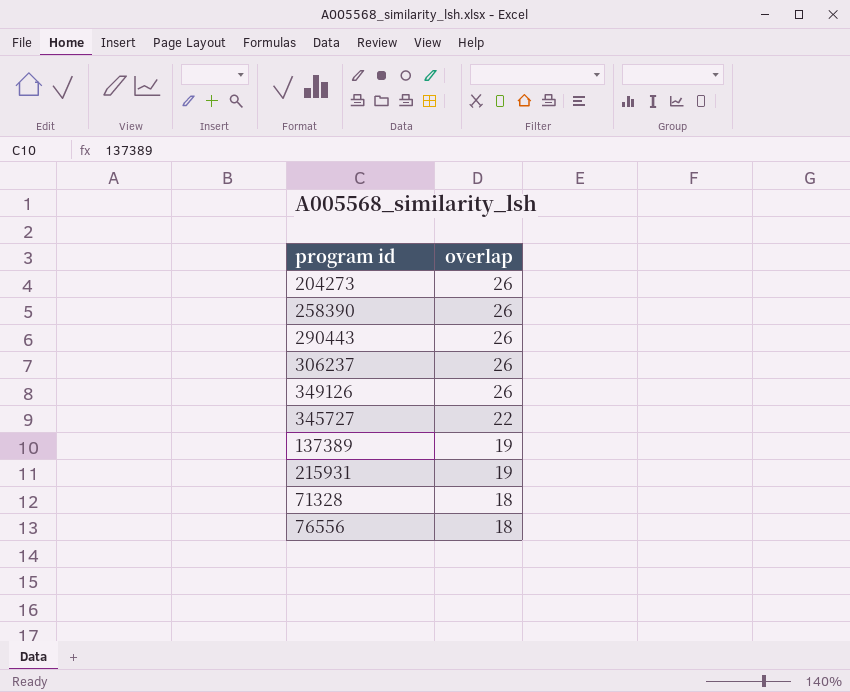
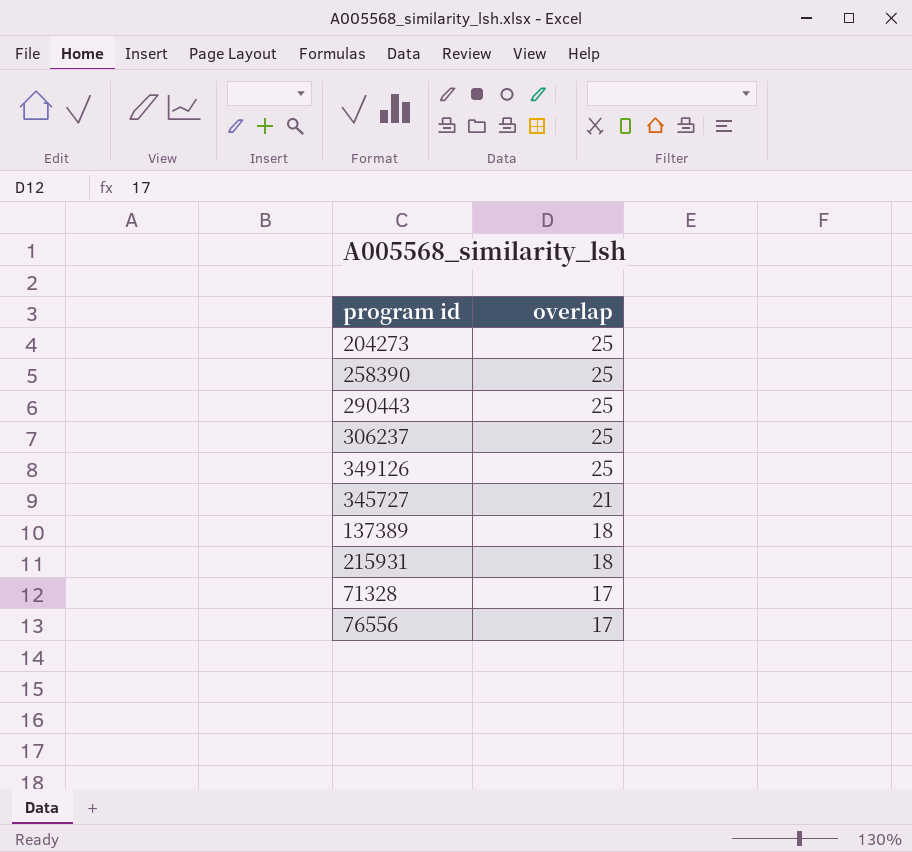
204273 | overlap: 26 -> 25
258390 | overlap: 26 -> 25
290443 | overlap: 26 -> 25
306237 | overlap: 26 -> 25
349126 | overlap: 26 -> 25
345727 | overlap: 22 -> 21
137389 | overlap: 19 -> 18
215931 | overlap: 19 -> 18
71328 | overlap: 18 -> 17
76556 | overlap: 18 -> 17

